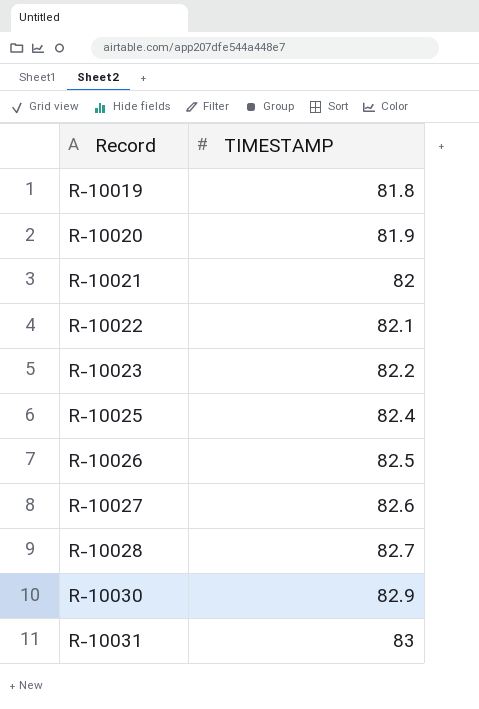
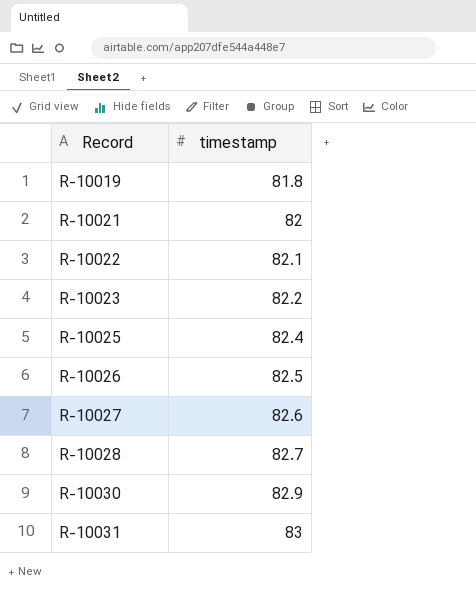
column name: TIMESTAMP -> timestamp
row R-10020: 81.9 -> none

